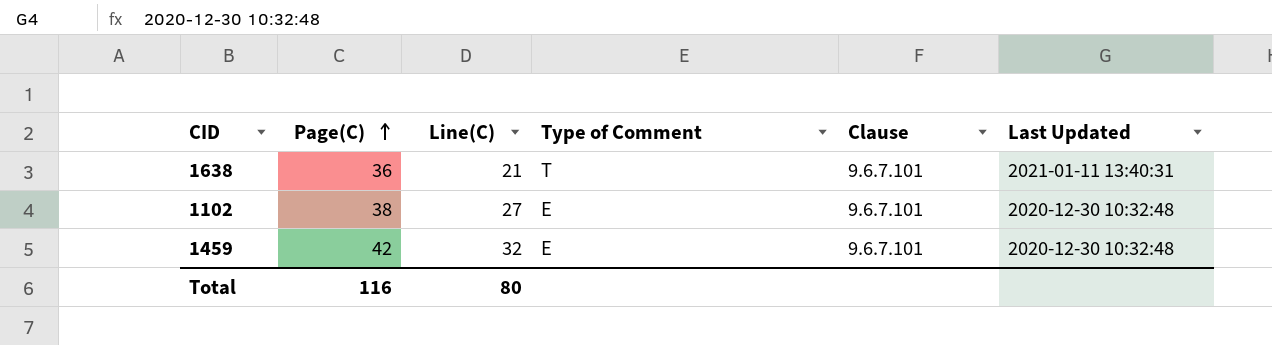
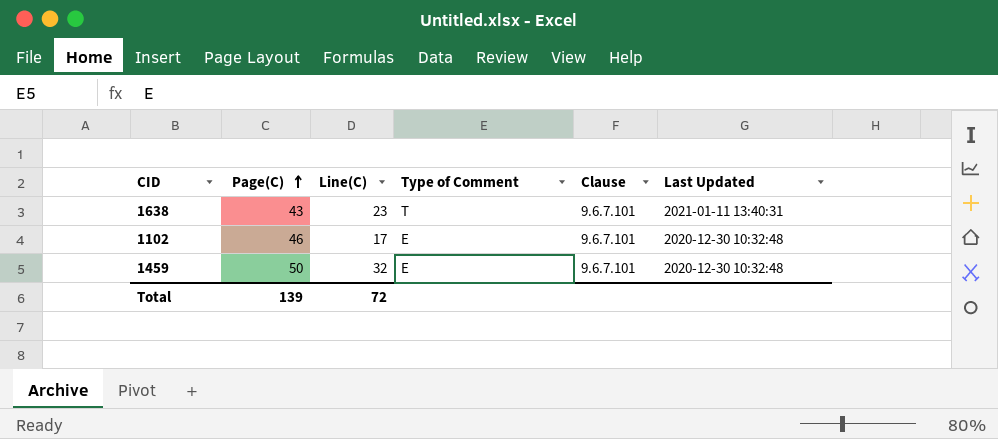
1638 | Page(C): 36 -> 43
1638 | Line(C): 21 -> 23
1102 | Page(C): 38 -> 46
1102 | Line(C): 27 -> 17
1459 | Page(C): 42 -> 50
Total | Page(C): 116 -> 139
Total | Line(C): 80 -> 72

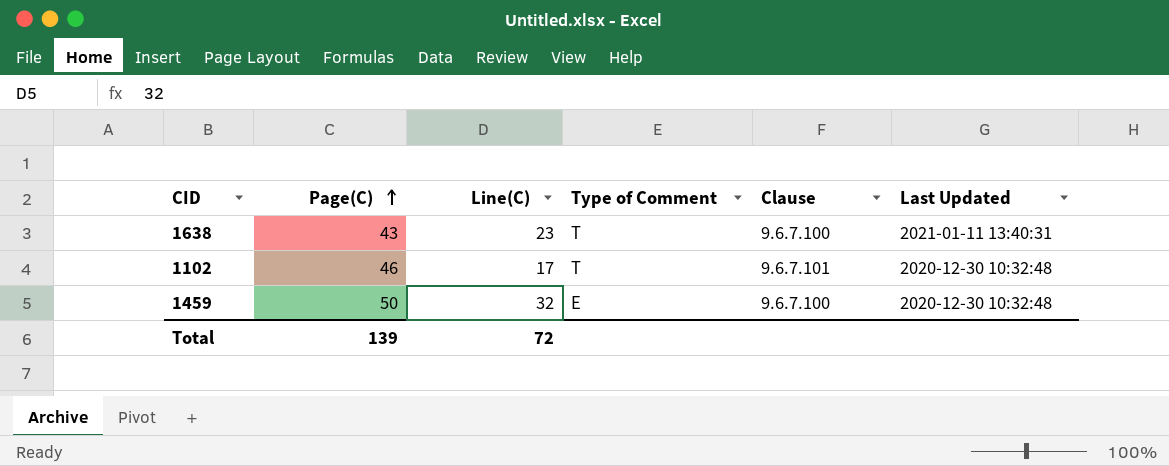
1638 | Clause: 9.6.7.101 -> 9.6.7.100
1102 | Type of Comment: E -> T
1459 | Clause: 9.6.7.101 -> 9.6.7.100

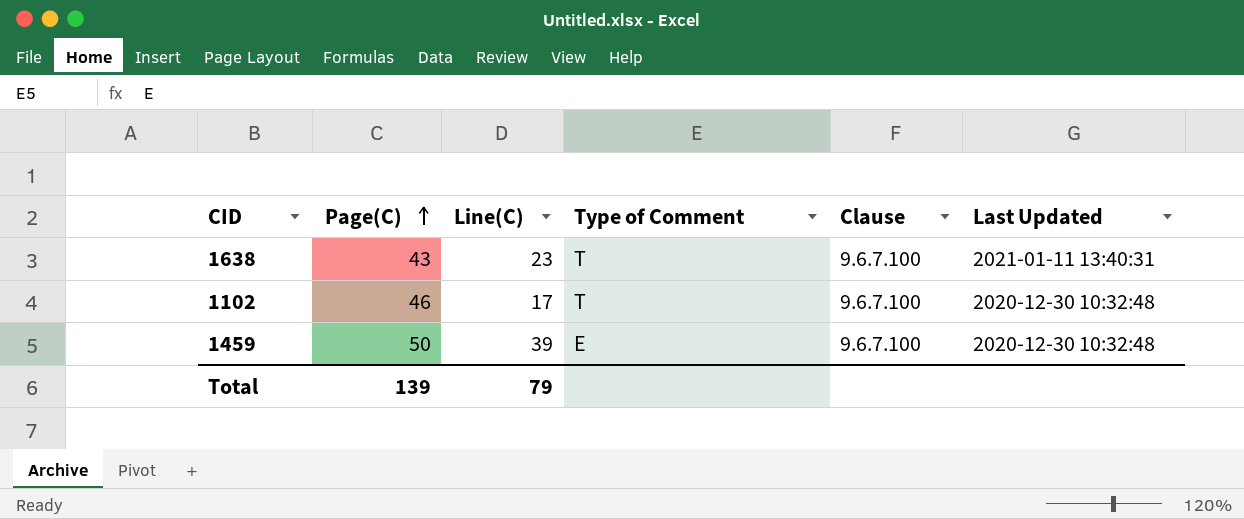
1102 | Clause: 9.6.7.101 -> 9.6.7.100
1459 | Line(C): 32 -> 39
Total | Line(C): 72 -> 79

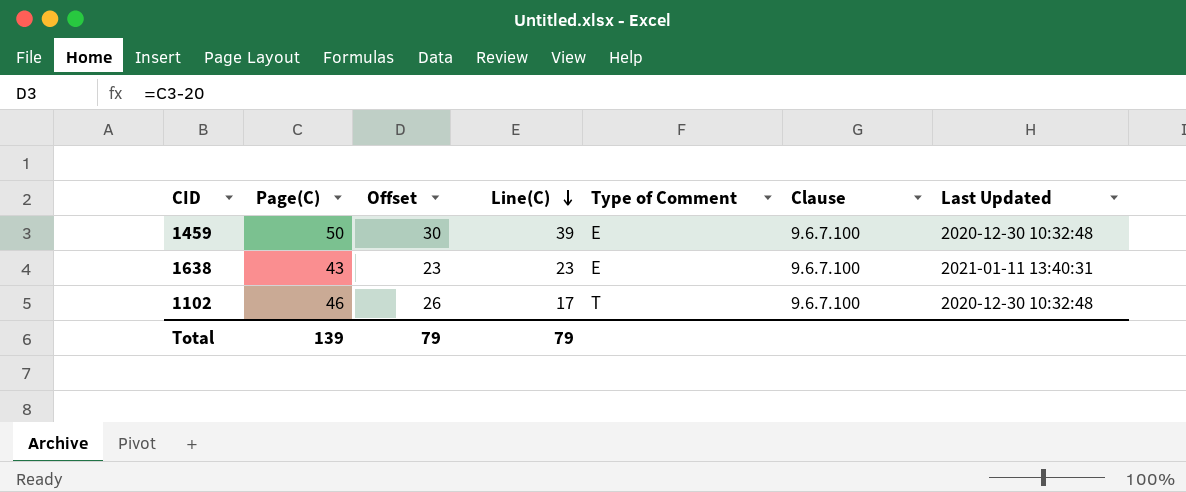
row order: Page(C) ascending -> Line(C) descending
column Offset | formula: none -> [Page(C)] - 20
1638 | Type of Comment: T -> E

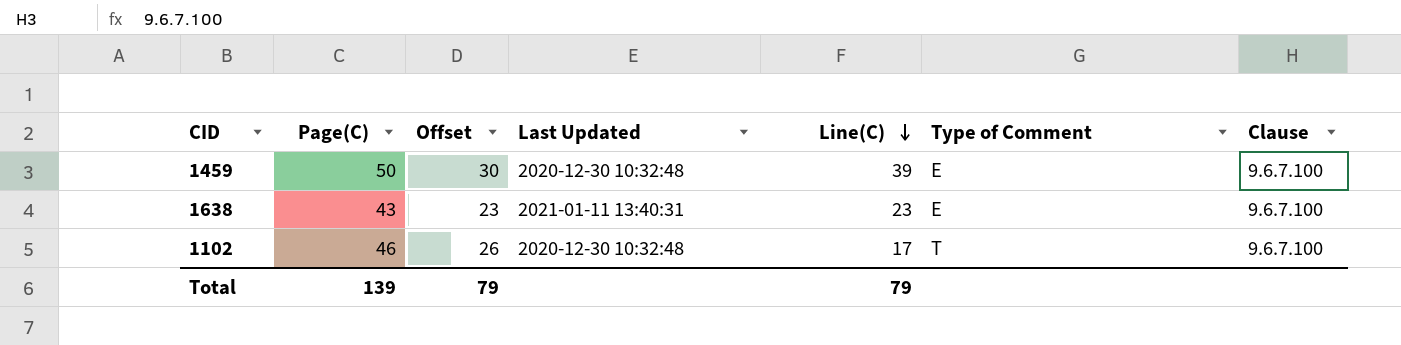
column Last Updated | position: 7 -> 4

